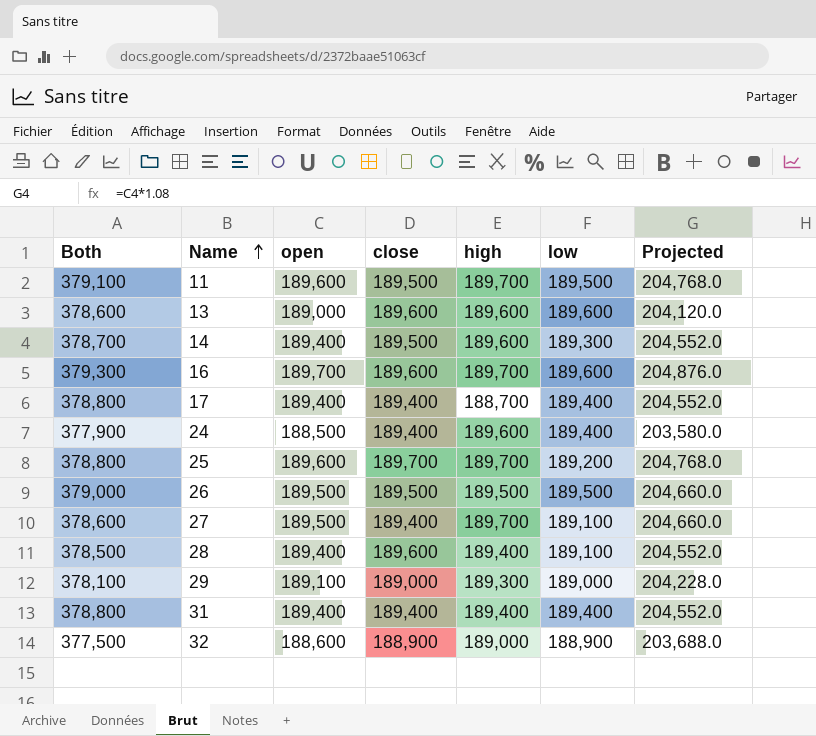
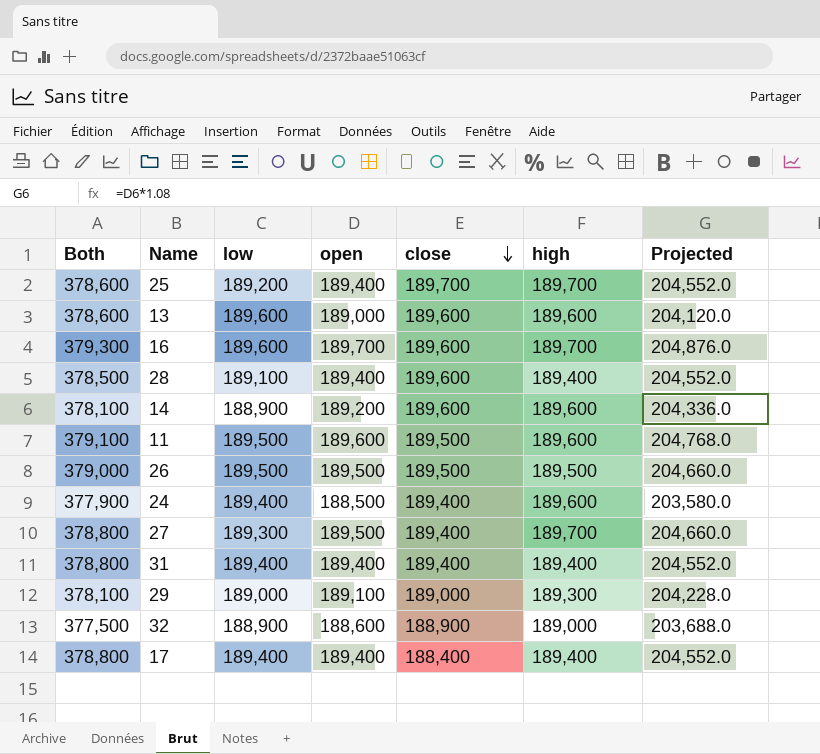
row order: Name ascending -> close descending
column low | position: 6 -> 3
25 | Both: 378,800 -> 378,600
25 | open: 189,600 -> 189,400
25 | Projected: 204,768.0 -> 204,552.0
14 | Both: 378,700 -> 378,100
14 | low: 189,300 -> 188,900
14 | open: 189,400 -> 189,200
14 | close: 189,500 -> 189,600
14 | Projected: 204,552.0 -> 204,336.0
11 | high: 189,700 -> 189,600
27 | Both: 378,600 -> 378,800
27 | low: 189,100 -> 189,300
17 | close: 189,400 -> 188,400
17 | high: 188,700 -> 189,400

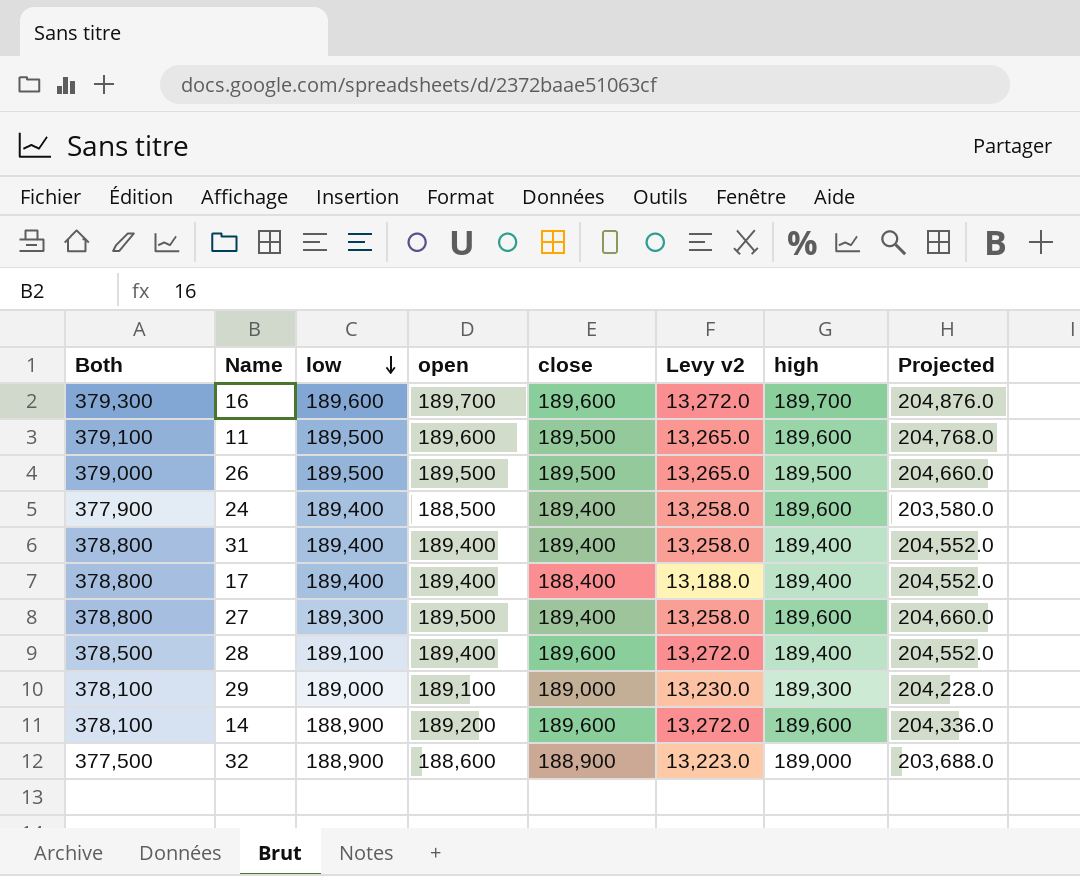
row order: close descending -> low descending
column Levy v2 | formula: none -> [close] * 0.07
row 25: 378,600 | 189,200 | 189,400 | 189,700 | 189,700 | 204,552.0 -> none
row 13: 378,600 | 189,600 | 189,000 | 189,600 | 189,600 | 204,120.0 -> none
27 | high: 189,700 -> 189,600

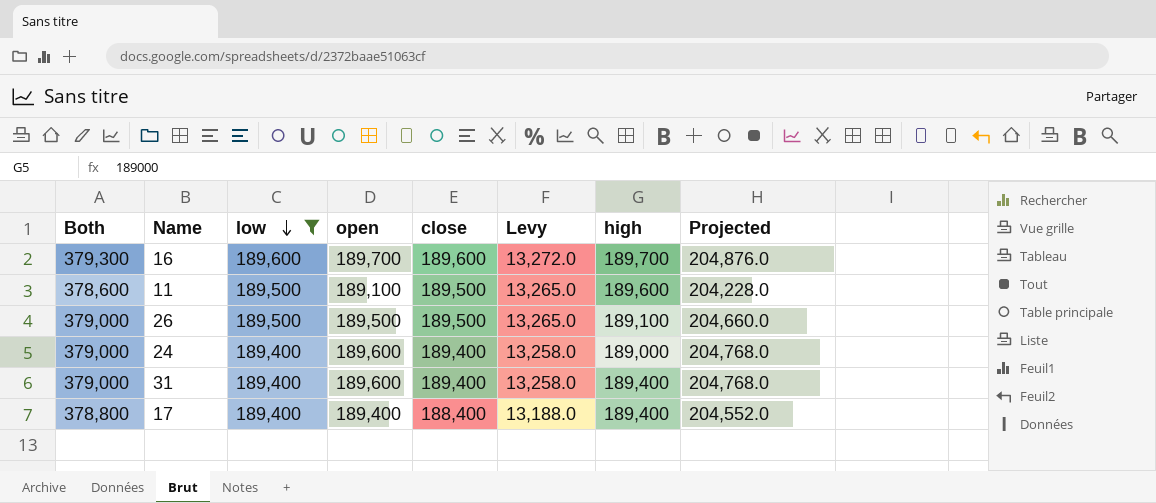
filter: none -> low >= 189,400
column name: Levy v2 -> Levy
11 | Both: 379,100 -> 378,600
11 | open: 189,600 -> 189,100
11 | Projected: 204,768.0 -> 204,228.0
26 | high: 189,500 -> 189,100
24 | Both: 377,900 -> 379,000
24 | open: 188,500 -> 189,600
24 | high: 189,600 -> 189,000
24 | Projected: 203,580.0 -> 204,768.0
31 | Both: 378,800 -> 379,000
31 | open: 189,400 -> 189,600
31 | Projected: 204,552.0 -> 204,768.0

